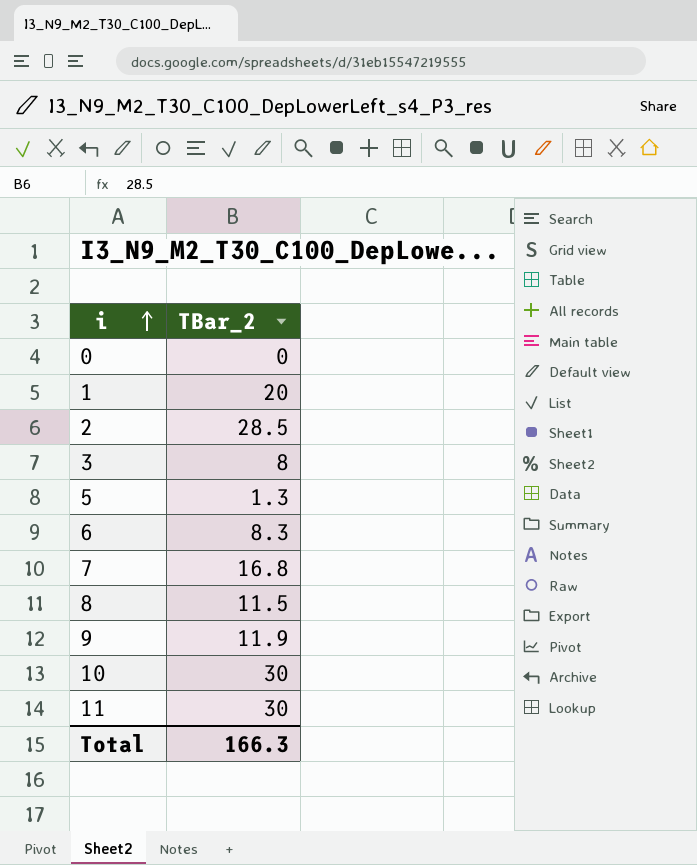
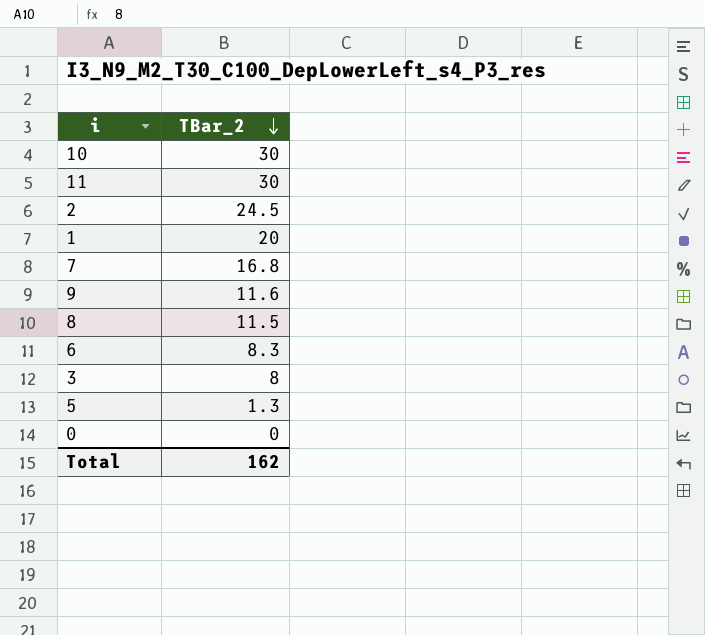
row order: i ascending -> TBar_2 descending
2 | TBar_2: 28.5 -> 24.5
9 | TBar_2: 11.9 -> 11.6
Total | TBar_2: 166.3 -> 162

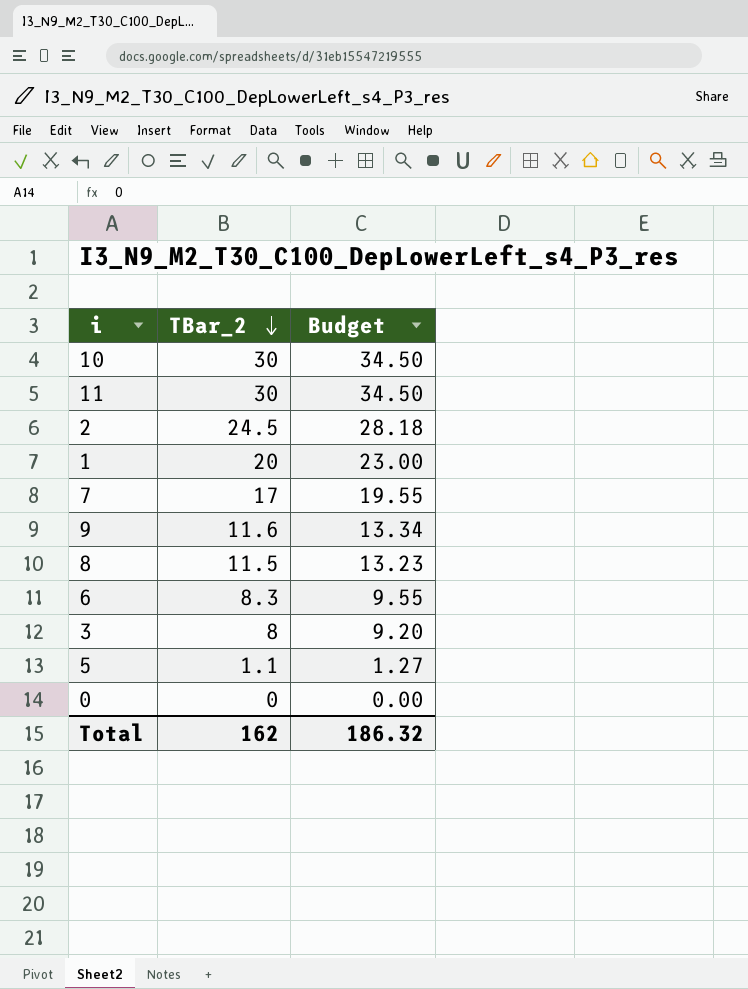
column Budget | formula: none -> [TBar_2] * 1.15
7 | TBar_2: 16.8 -> 17
5 | TBar_2: 1.3 -> 1.1

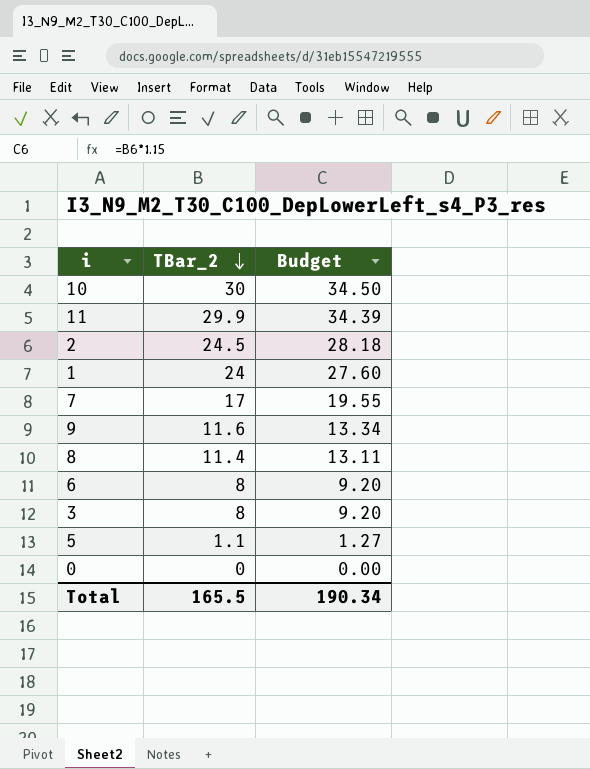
11 | TBar_2: 30 -> 29.9
11 | Budget: 34.50 -> 34.39
1 | TBar_2: 20 -> 24
1 | Budget: 23.00 -> 27.60
8 | TBar_2: 11.5 -> 11.4
8 | Budget: 13.23 -> 13.11
6 | TBar_2: 8.3 -> 8
6 | Budget: 9.55 -> 9.20
Total | TBar_2: 162 -> 165.5
Total | Budget: 186.32 -> 190.34

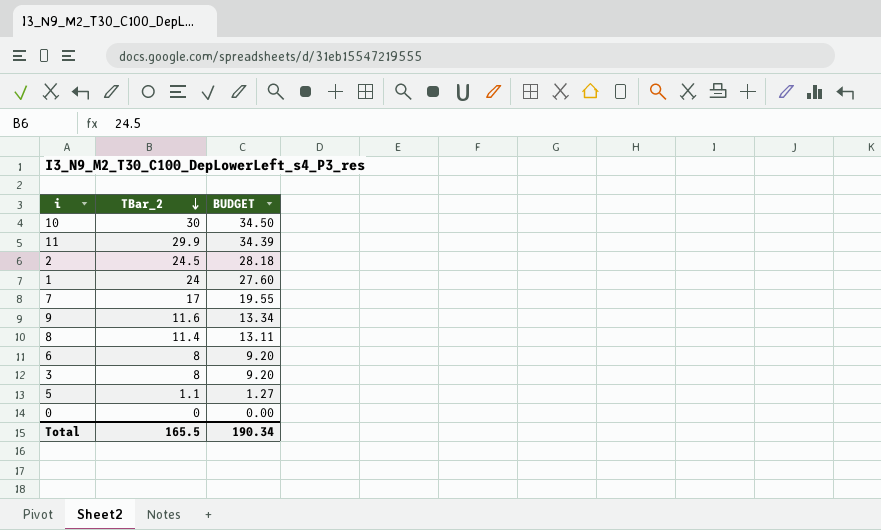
column name: Budget -> BUDGET

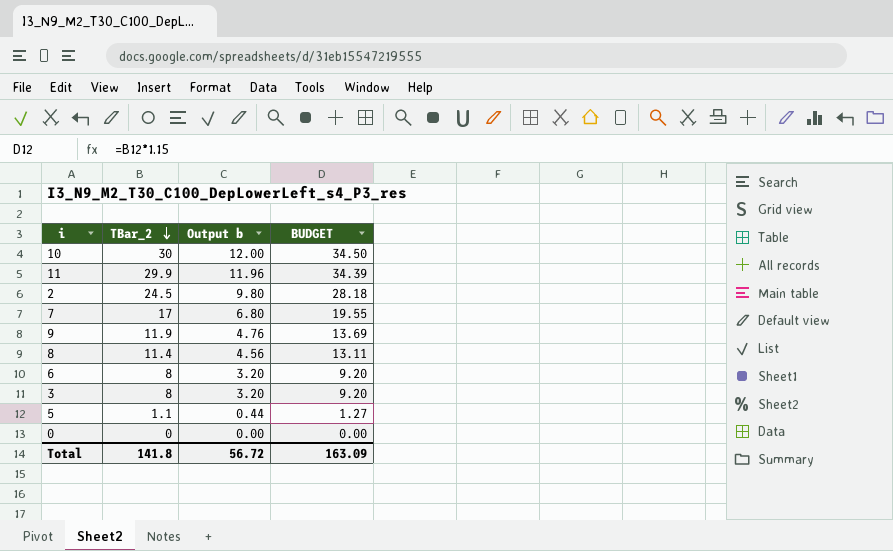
column Output b | formula: none -> [TBar_2] * 0.4
row 1: 24 | 27.60 -> none
9 | TBar_2: 11.6 -> 11.9
9 | BUDGET: 13.34 -> 13.69
Total | TBar_2: 165.5 -> 141.8
Total | BUDGET: 190.34 -> 163.09

